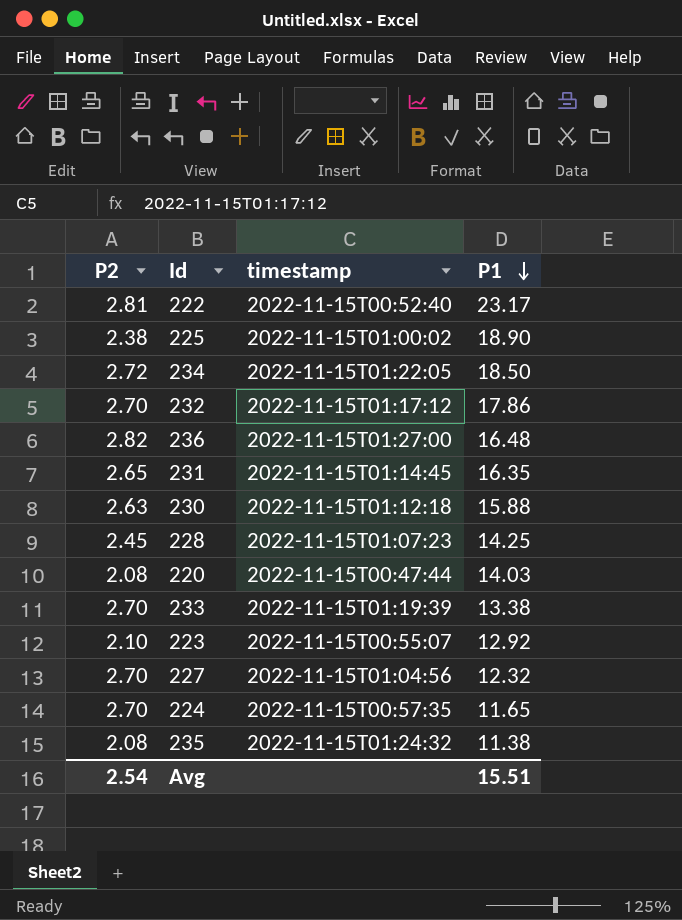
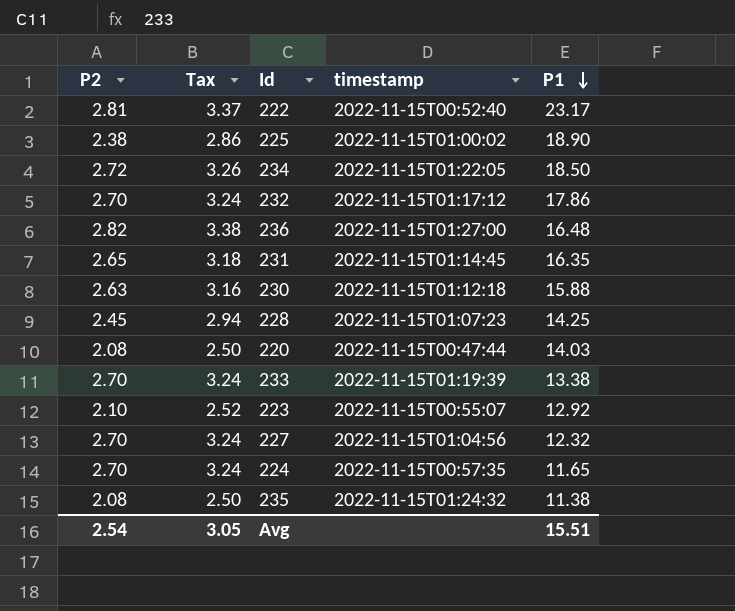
column Tax | formula: none -> [P2] * 1.2

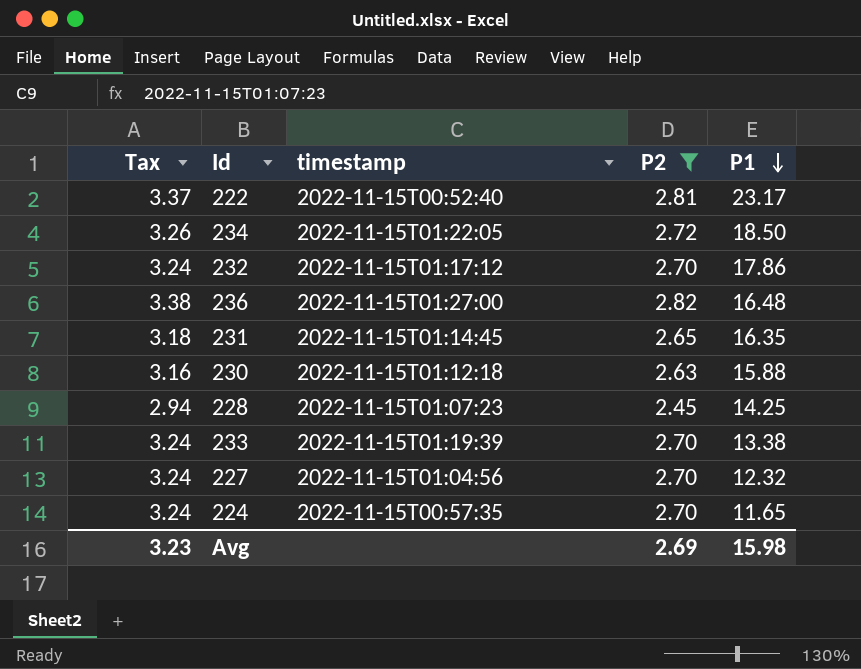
filter: none -> P2 >= 2.45
column P2 | position: 1 -> 4
Avg | Tax: 3.05 -> 3.23
Avg | P2: 2.54 -> 2.69
Avg | P1: 15.51 -> 15.98

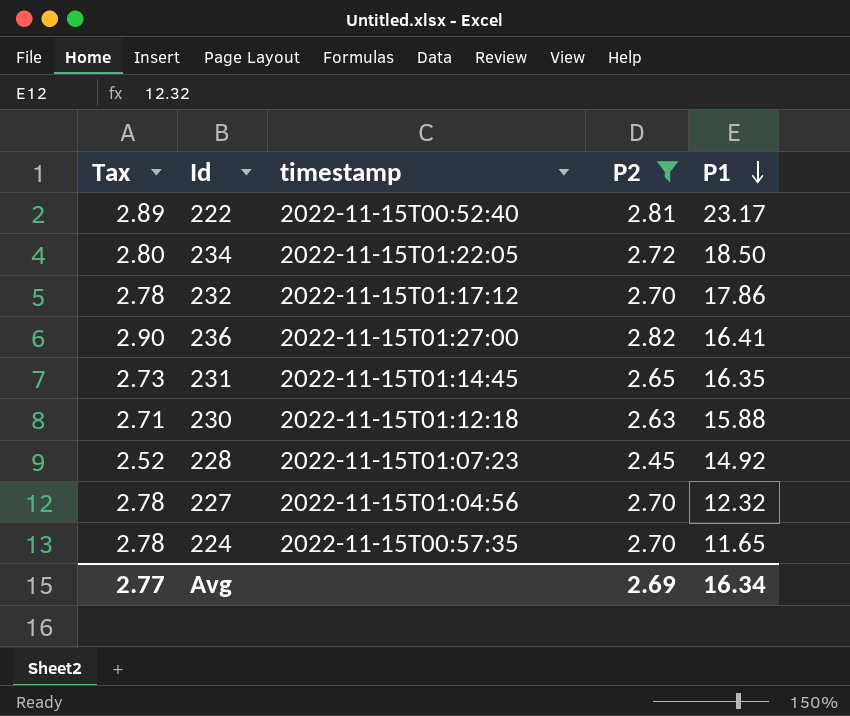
column Tax | formula: [P2] * 1.2 -> [P2] * 1.03
row 233: 3.24 | 2022-11-15T01:19:39 | 2.70 | 13.38 -> none
236 | P1: 16.48 -> 16.41
228 | P1: 14.25 -> 14.92
Avg | Tax: 3.23 -> 2.77
Avg | P1: 15.98 -> 16.34

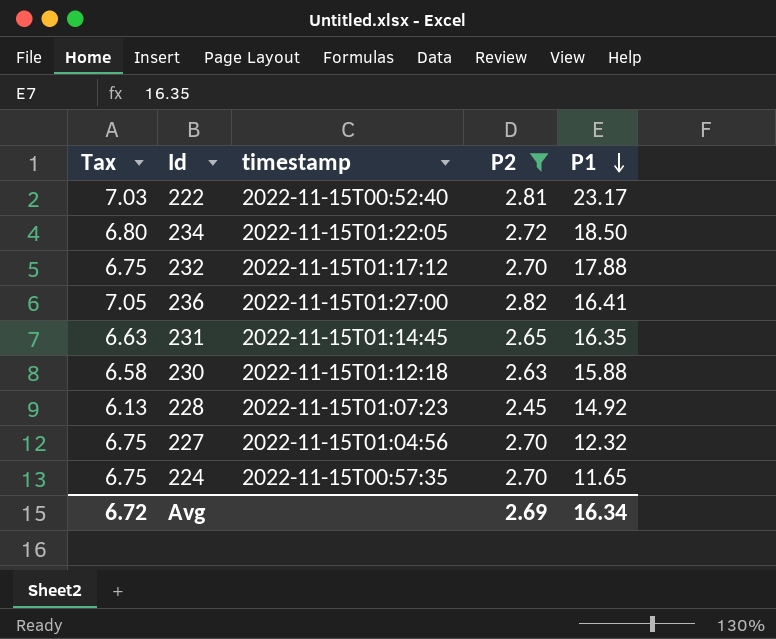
column Tax | formula: [P2] * 1.03 -> [P2] * 2.5
232 | P1: 17.86 -> 17.88
Avg | Tax: 2.77 -> 6.72

